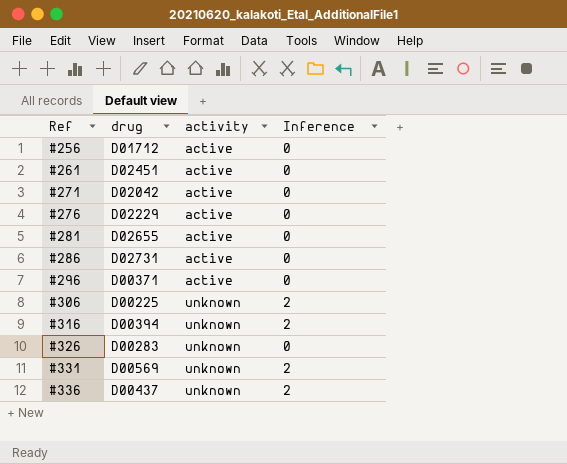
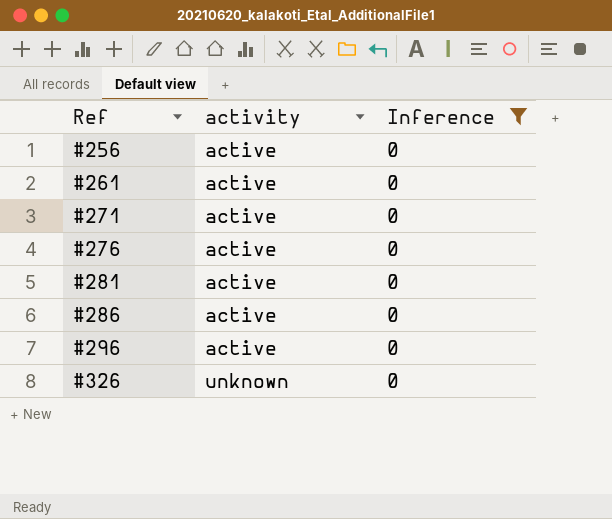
filter: none -> Inference = 0
column drug | position: 2 -> none

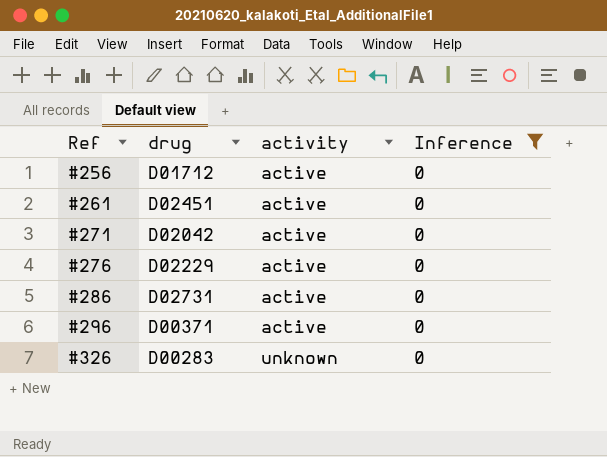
column drug | position: none -> 2
row #281: active | 0 -> none

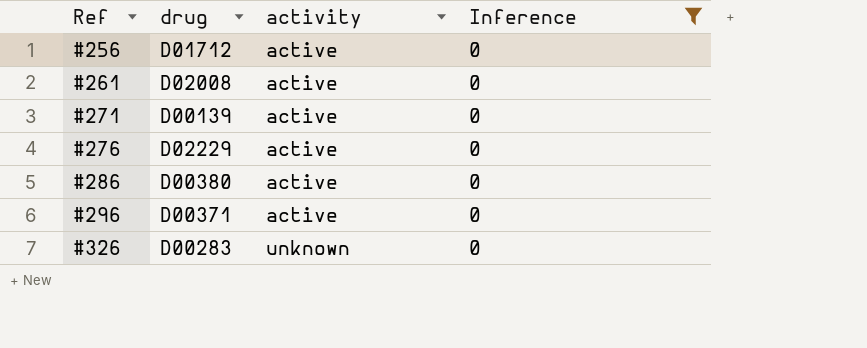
#261 | drug: D02451 -> D02008
#271 | drug: D02042 -> D00139
#286 | drug: D02731 -> D00380

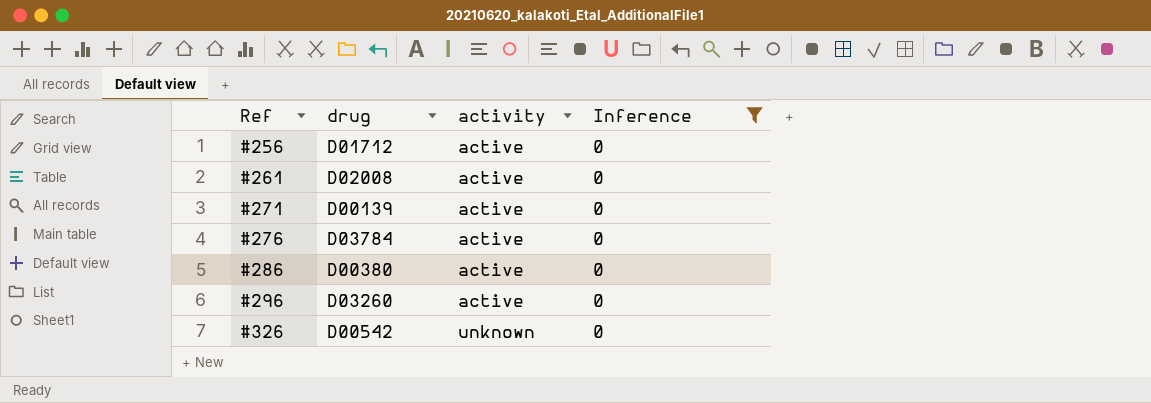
#276 | drug: D02229 -> D03784
#296 | drug: D00371 -> D03260
#326 | drug: D00283 -> D00542

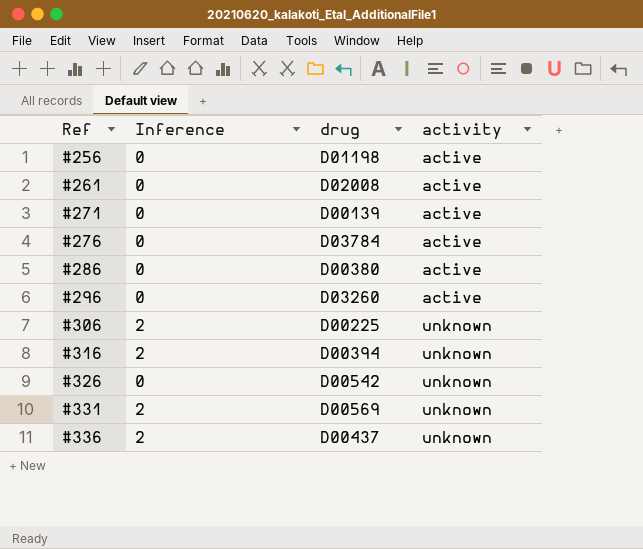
filter: Inference = 0 -> none
column Inference | position: 4 -> 2
#256 | drug: D01712 -> D01198

